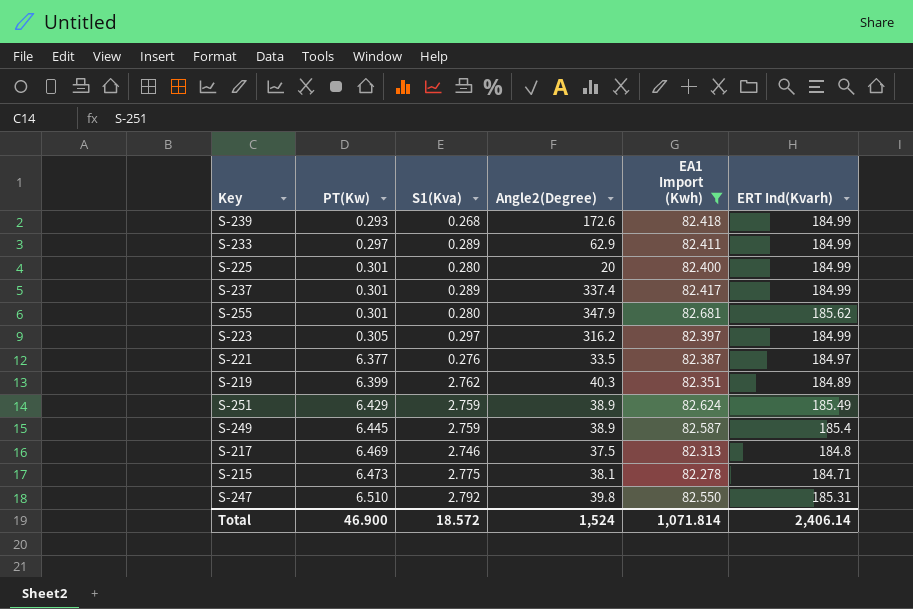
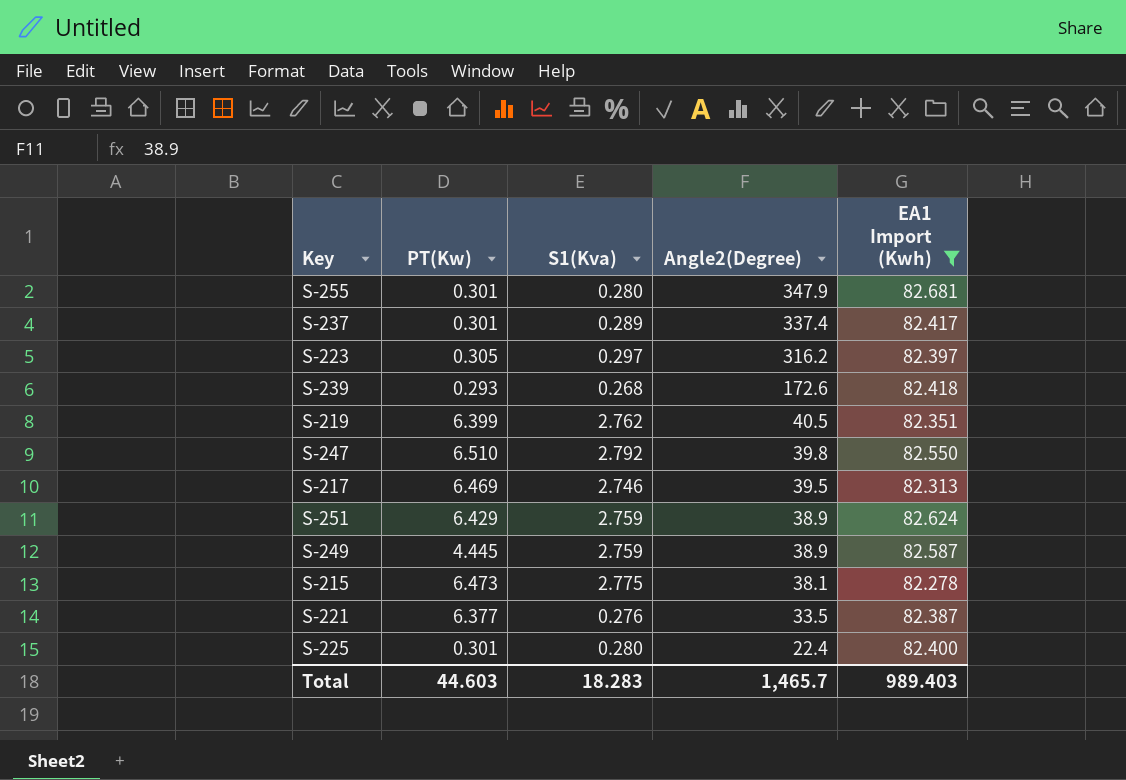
row order: PT(Kw) ascending -> Angle2(Degree) descending
column ERT Ind(Kvarh) | position: 6 -> none
row S-233: 0.297 | 0.289 | 62.9 | 82.411 | 184.99 -> none
S-219 | Angle2(Degree): 40.3 -> 40.5
S-217 | Angle2(Degree): 37.5 -> 39.5
S-249 | PT(Kw): 6.445 -> 4.445
S-225 | Angle2(Degree): 20 -> 22.4
Total | PT(Kw): 46.900 -> 44.603
Total | S1(Kva): 18.572 -> 18.283
Total | Angle2(Degree): 1,524 -> 1,465.7
Total | EA1 Import (Kwh): 1,071.814 -> 989.403

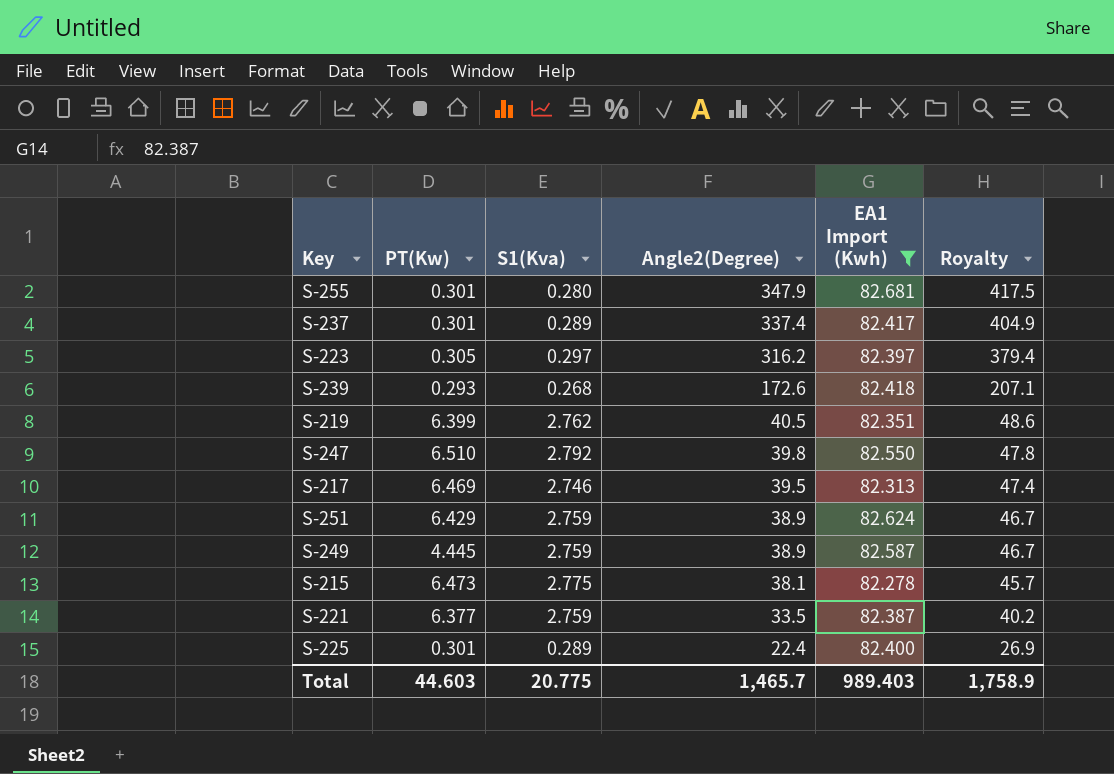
column Royalty | formula: none -> [Angle2(Degree)] * 1.2
S-221 | S1(Kva): 0.276 -> 2.759
S-225 | S1(Kva): 0.280 -> 0.289
Total | S1(Kva): 18.283 -> 20.775

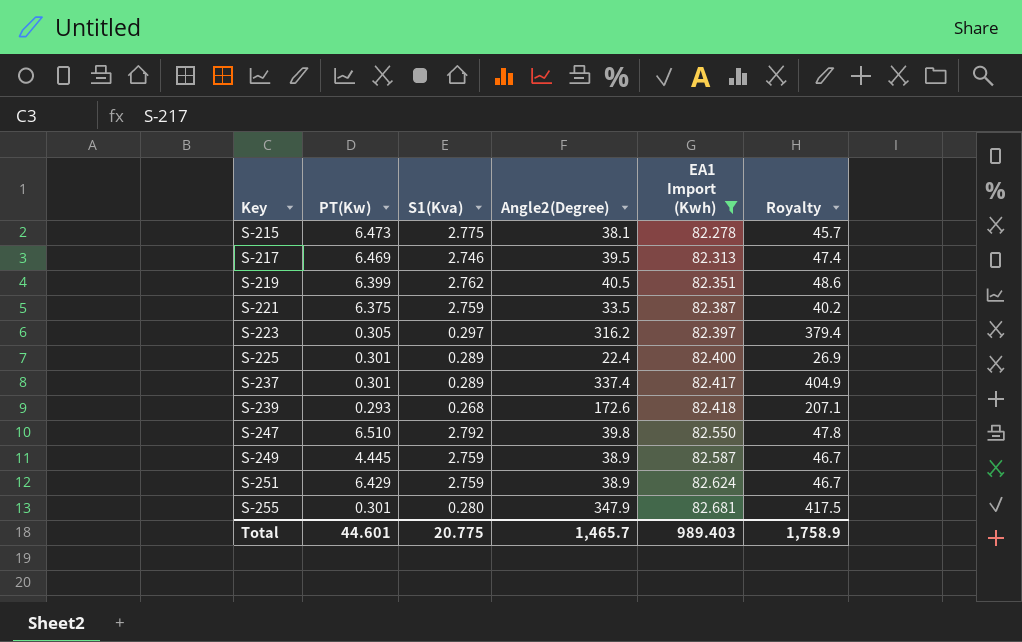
row order: Angle2(Degree) descending -> Key ascending
S-221 | PT(Kw): 6.377 -> 6.375
Total | PT(Kw): 44.603 -> 44.601

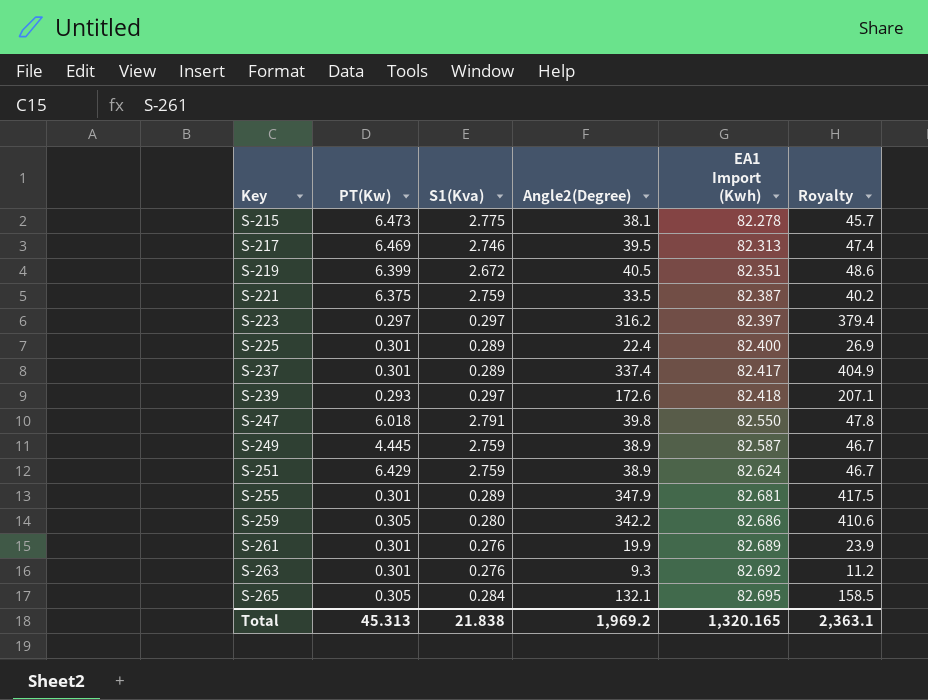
filter: EA1 Import (Kwh) <= 82.681 -> none
S-219 | S1(Kva): 2.762 -> 2.672
S-223 | PT(Kw): 0.305 -> 0.297
S-239 | S1(Kva): 0.268 -> 0.297
S-247 | PT(Kw): 6.510 -> 6.018
S-247 | S1(Kva): 2.792 -> 2.791
S-255 | S1(Kva): 0.280 -> 0.289
Total | PT(Kw): 44.601 -> 45.313
Total | S1(Kva): 20.775 -> 21.838
Total | Angle2(Degree): 1,465.7 -> 1,969.2
Total | EA1 Import (Kwh): 989.403 -> 1,320.165
Total | Royalty: 1,758.9 -> 2,363.1

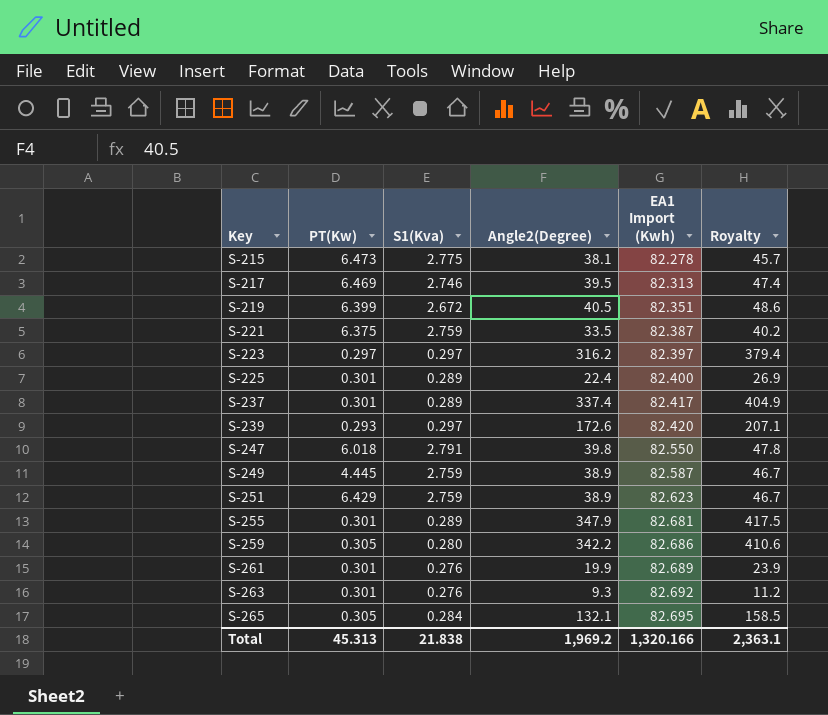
S-239 | EA1 Import (Kwh): 82.418 -> 82.420
S-251 | EA1 Import (Kwh): 82.624 -> 82.623
Total | EA1 Import (Kwh): 1,320.165 -> 1,320.166

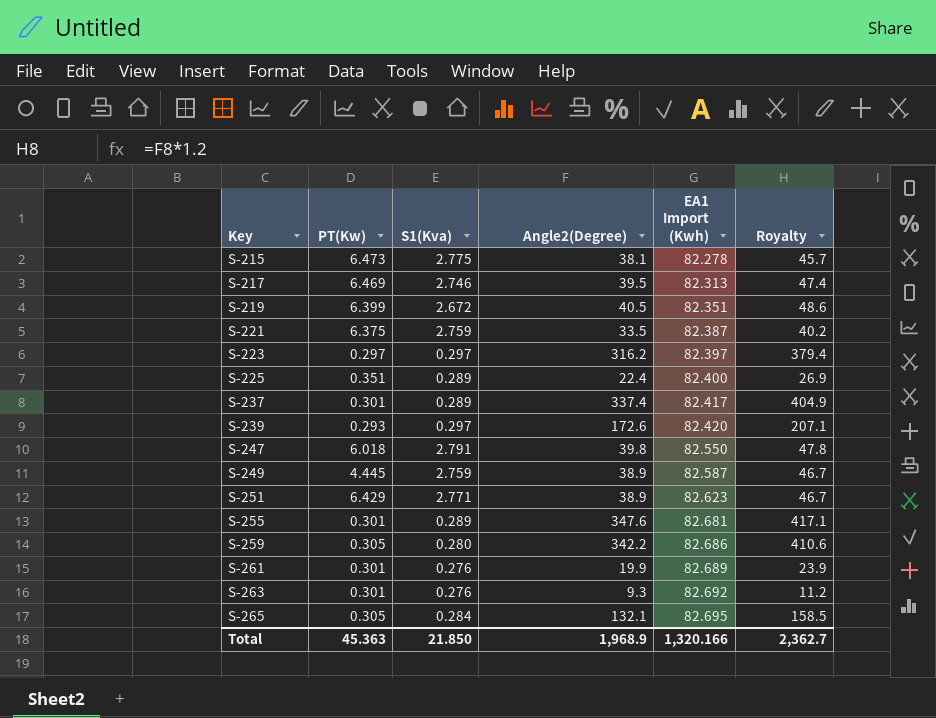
S-225 | PT(Kw): 0.301 -> 0.351
S-251 | S1(Kva): 2.759 -> 2.771
S-255 | Angle2(Degree): 347.9 -> 347.6
S-255 | Royalty: 417.5 -> 417.1
Total | PT(Kw): 45.313 -> 45.363
Total | S1(Kva): 21.838 -> 21.850
Total | Angle2(Degree): 1,969.2 -> 1,968.9
Total | Royalty: 2,363.1 -> 2,362.7

